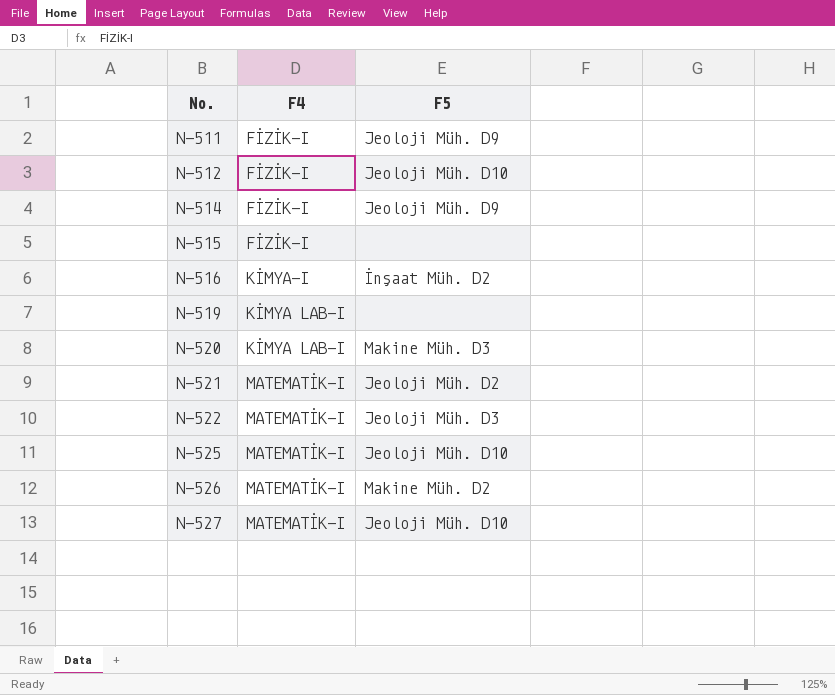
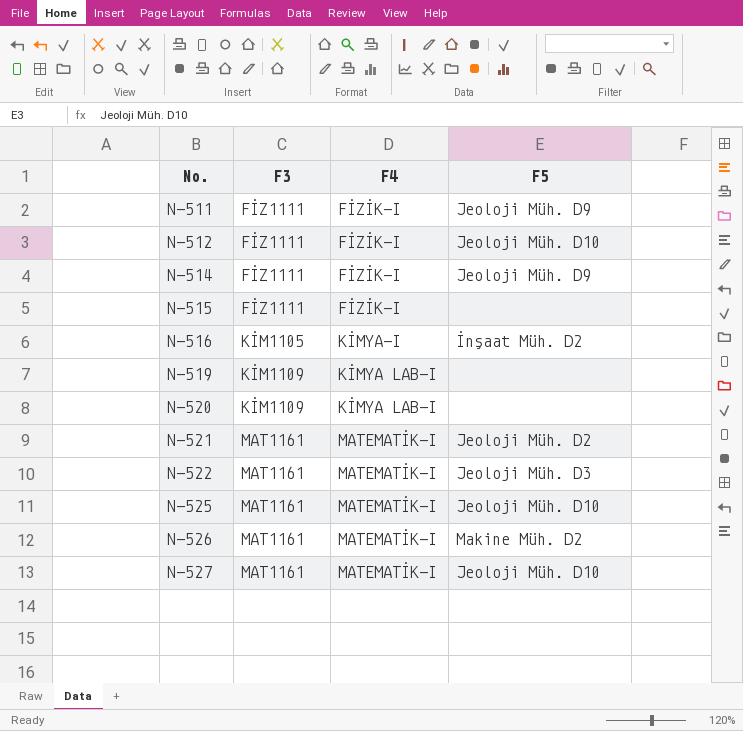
column F3 | position: none -> 2
N-520 | F5: Makine Müh. D3 -> none

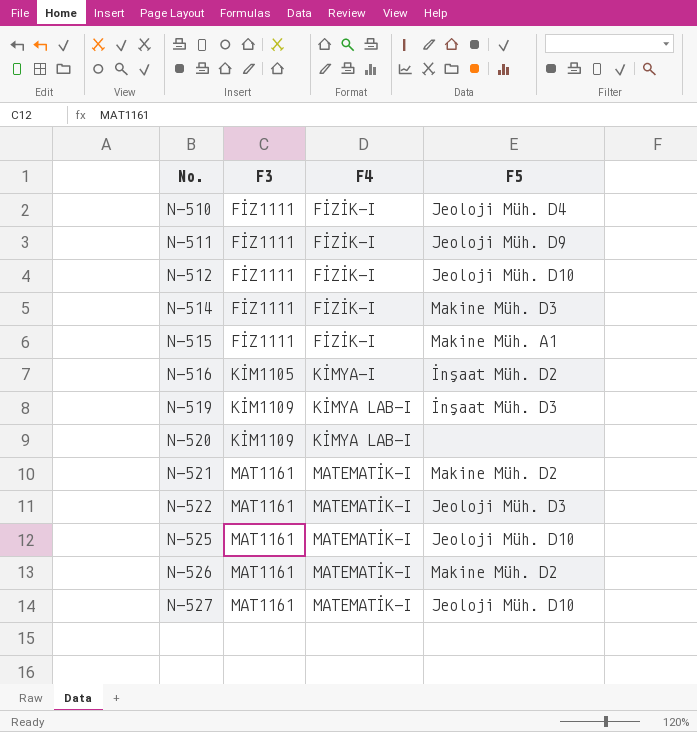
row N-510: none -> FİZ1111 | FİZİK-I | Jeoloji Müh. D4
N-514 | F5: Jeoloji Müh. D9 -> Makine Müh. D3
N-515 | F5: none -> Makine Müh. A1
N-519 | F5: none -> İnşaat Müh. D3
N-521 | F5: Jeoloji Müh. D2 -> Makine Müh. D2

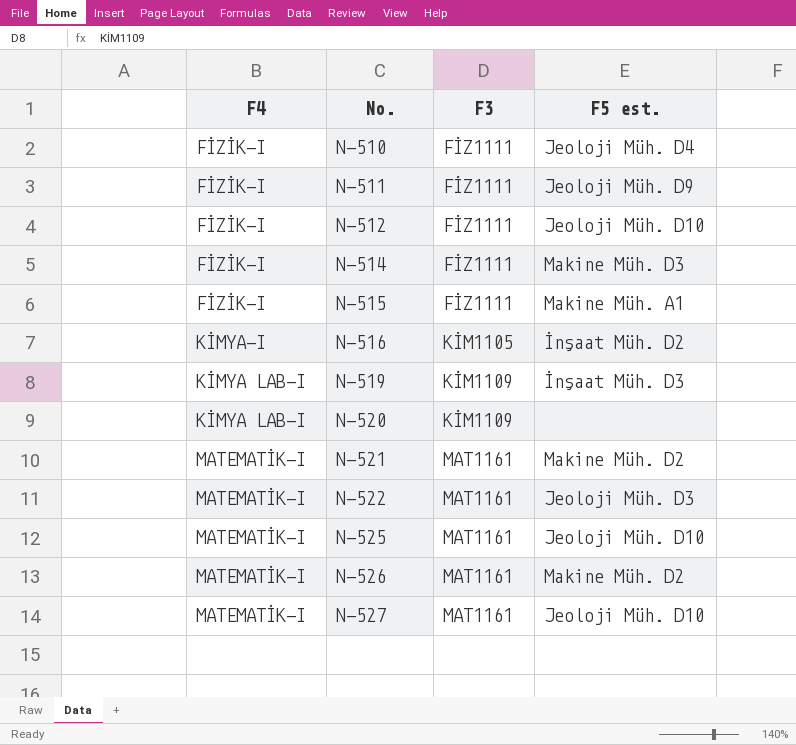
column F4 | position: 3 -> 1
column name: F5 -> F5 est.

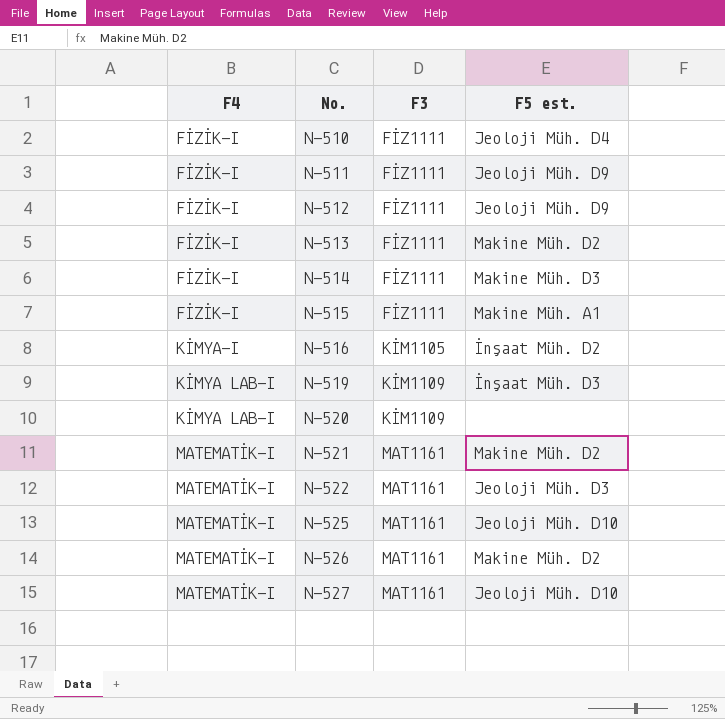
N-512 | F5 est.: Jeoloji Müh. D10 -> Jeoloji Müh. D9
row N-513: none -> FİZİK-I | FİZ1111 | Makine Müh. D2

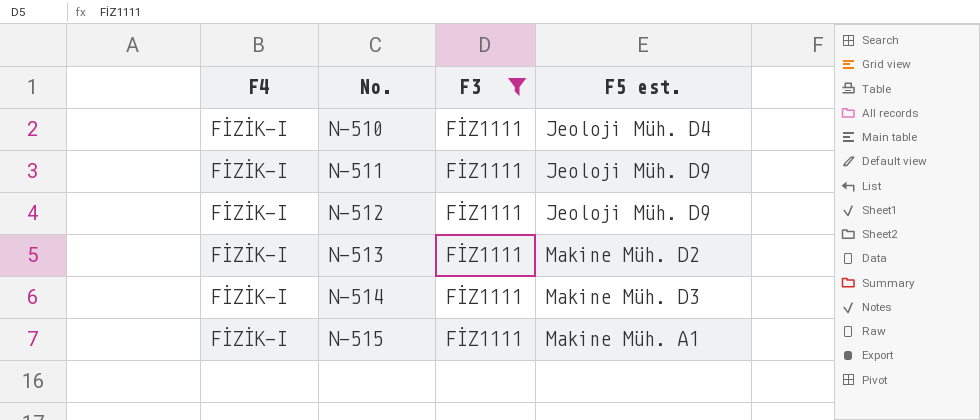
filter: none -> F3 = FİZ1111

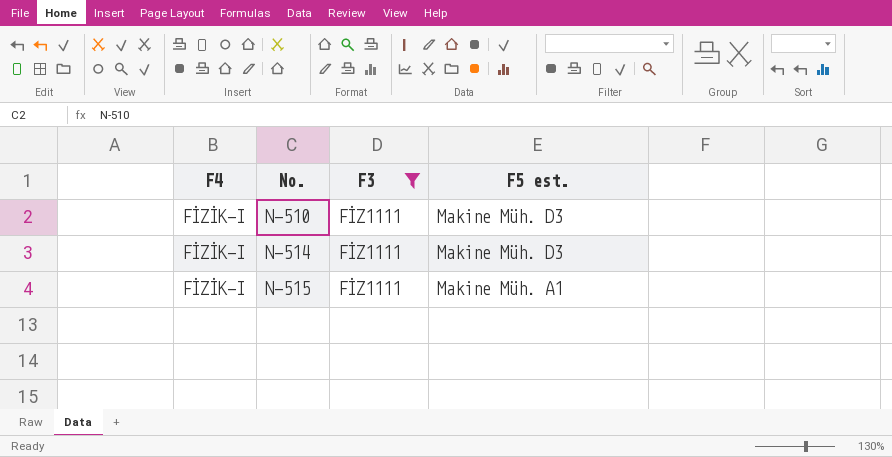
row N-511: FİZİK-I | FİZ1111 | Jeoloji Müh. D9 -> none
row N-512: FİZİK-I | FİZ1111 | Jeoloji Müh. D9 -> none
row N-513: FİZİK-I | FİZ1111 | Makine Müh. D2 -> none
N-510 | F5 est.: Jeoloji Müh. D4 -> Makine Müh. D3

